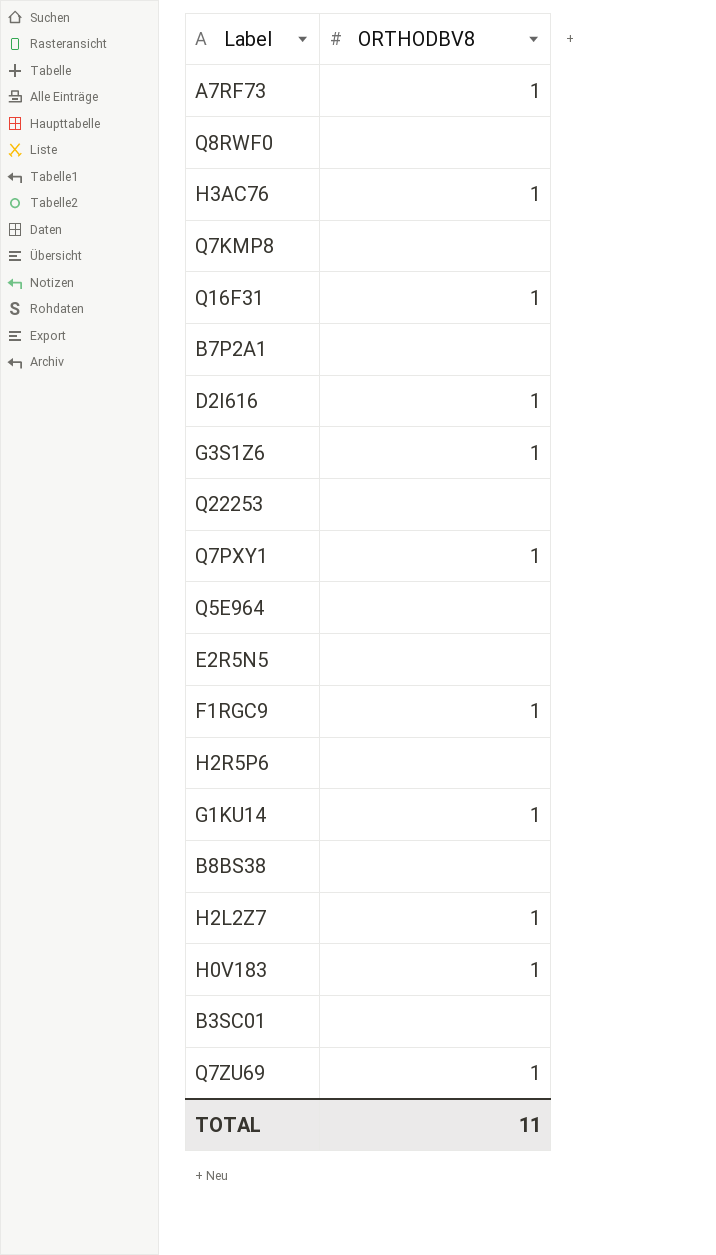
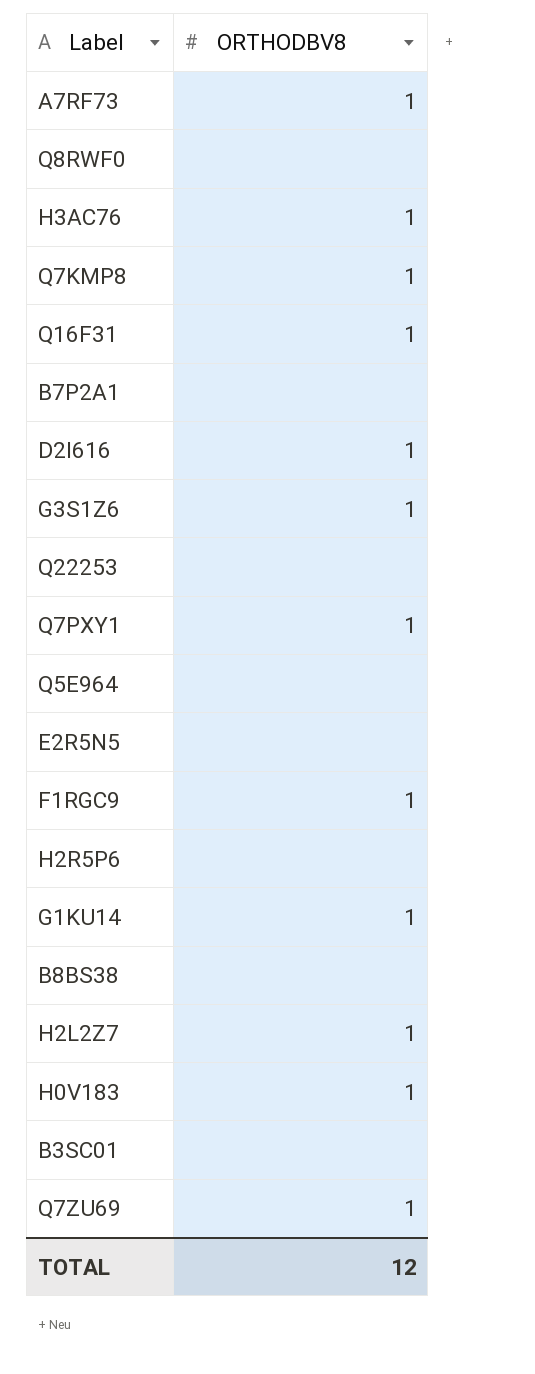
Q7KMP8 | ORTHODBV8: none -> 1
TOTAL | ORTHODBV8: 11 -> 12

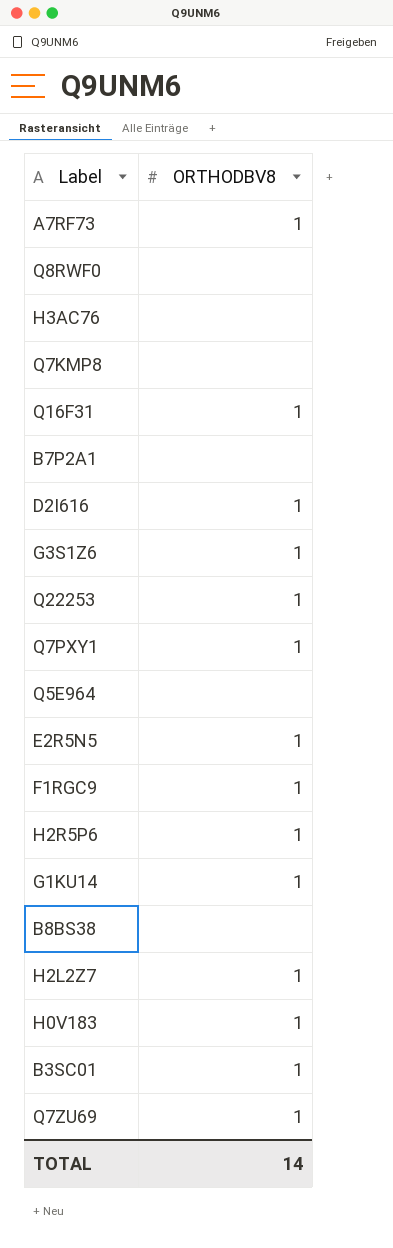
H3AC76 | ORTHODBV8: 1 -> none
Q7KMP8 | ORTHODBV8: 1 -> none
Q22253 | ORTHODBV8: none -> 1
E2R5N5 | ORTHODBV8: none -> 1
H2R5P6 | ORTHODBV8: none -> 1
B3SC01 | ORTHODBV8: none -> 1
TOTAL | ORTHODBV8: 12 -> 14

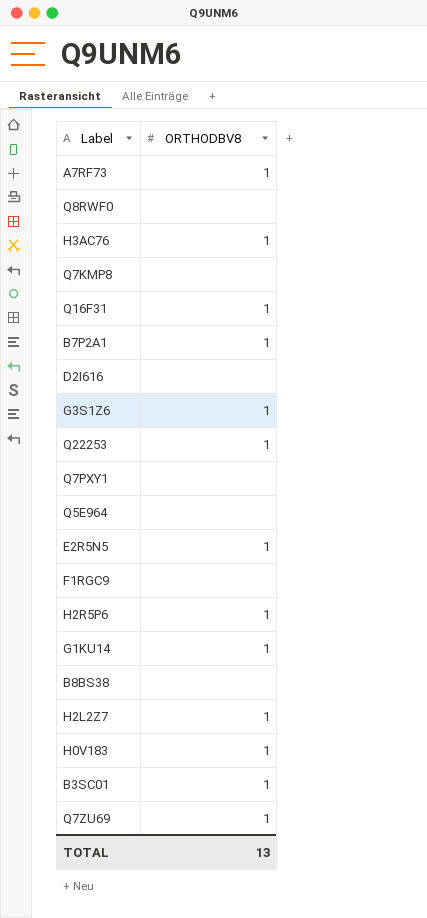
H3AC76 | ORTHODBV8: none -> 1
B7P2A1 | ORTHODBV8: none -> 1
D2I616 | ORTHODBV8: 1 -> none
Q7PXY1 | ORTHODBV8: 1 -> none
F1RGC9 | ORTHODBV8: 1 -> none
TOTAL | ORTHODBV8: 14 -> 13

